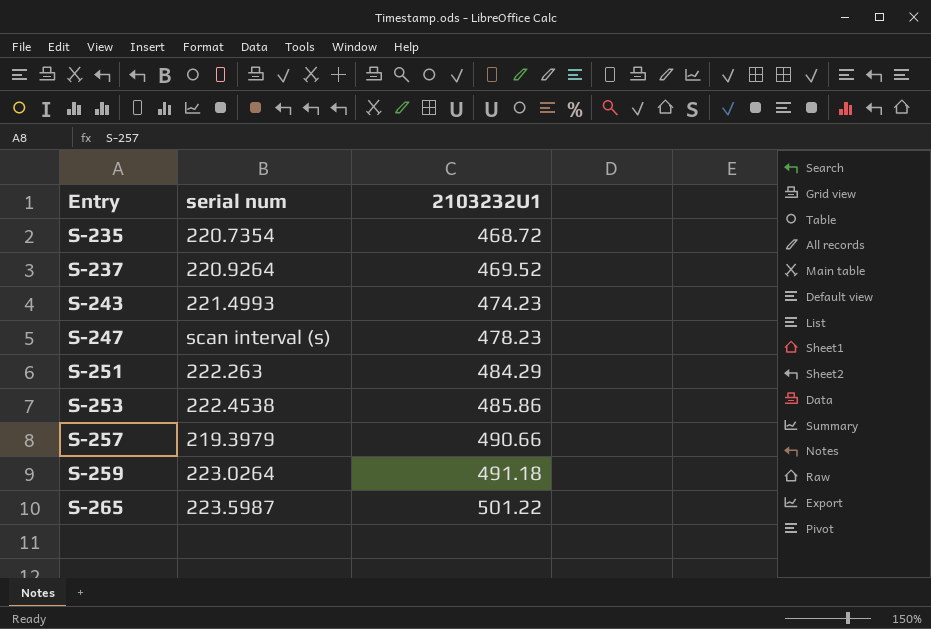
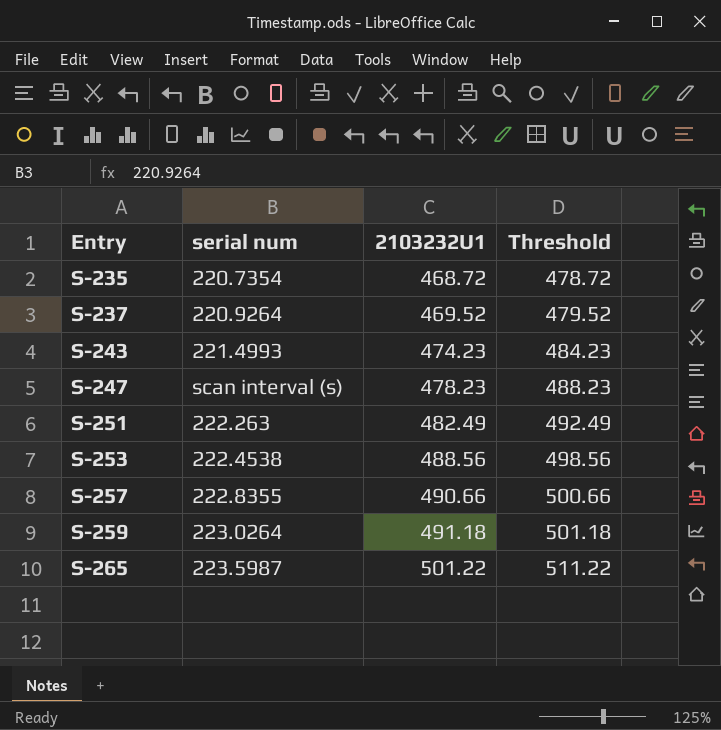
column Threshold | formula: none -> [2103232U1] + 10
S-251 | 2103232U1: 484.29 -> 482.49
S-253 | 2103232U1: 485.86 -> 488.56
S-257 | serial num: 219.3979 -> 222.8355

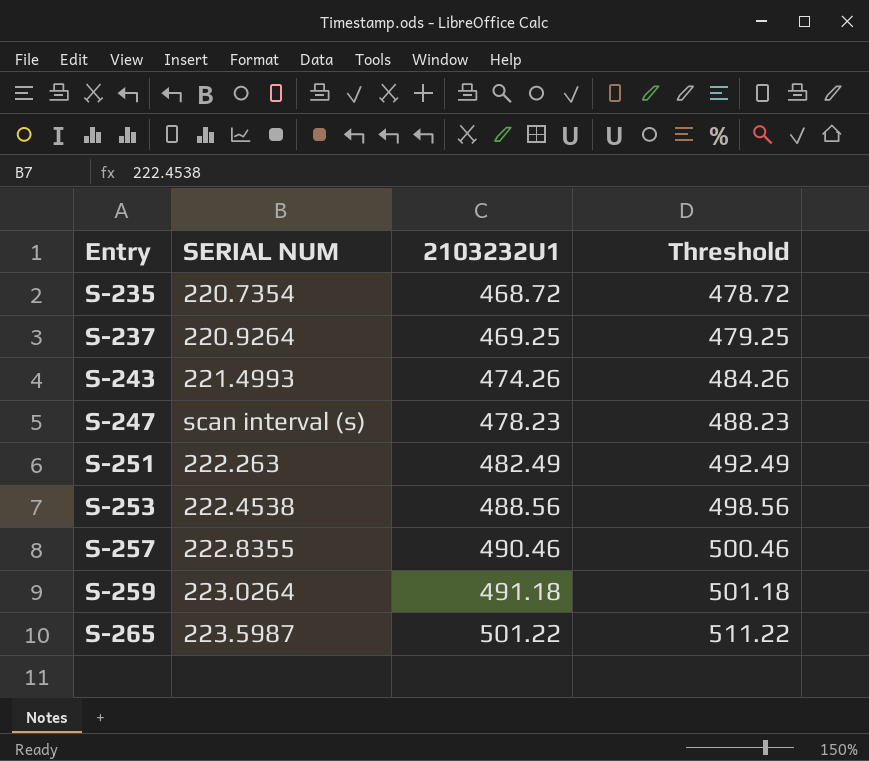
column name: serial num -> SERIAL NUM
S-237 | 2103232U1: 469.52 -> 469.25
S-237 | Threshold: 479.52 -> 479.25
S-243 | 2103232U1: 474.23 -> 474.26
S-243 | Threshold: 484.23 -> 484.26
S-257 | 2103232U1: 490.66 -> 490.46
S-257 | Threshold: 500.66 -> 500.46

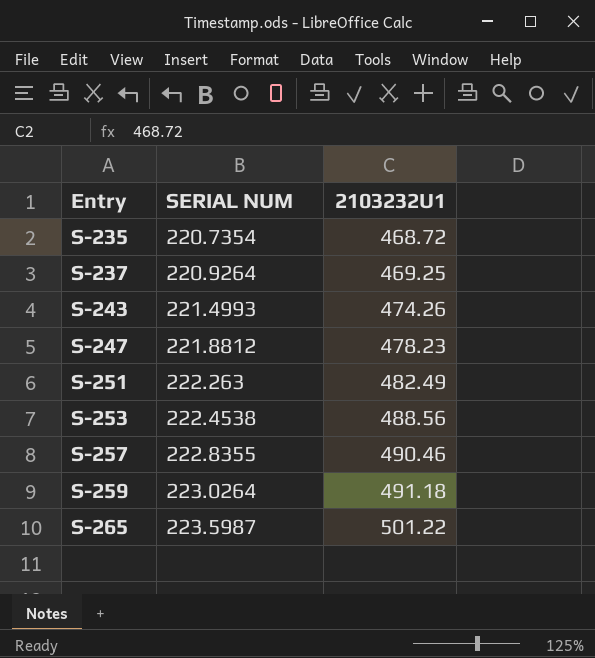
column Threshold | formula: [2103232U1] + 10 -> none
S-247 | SERIAL NUM: scan interval (s) -> 221.8812

